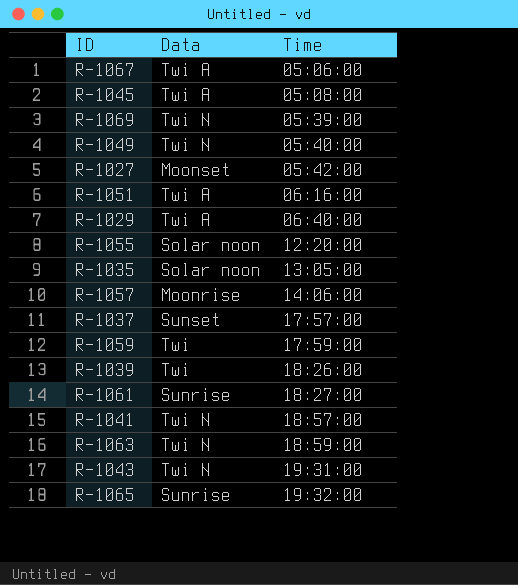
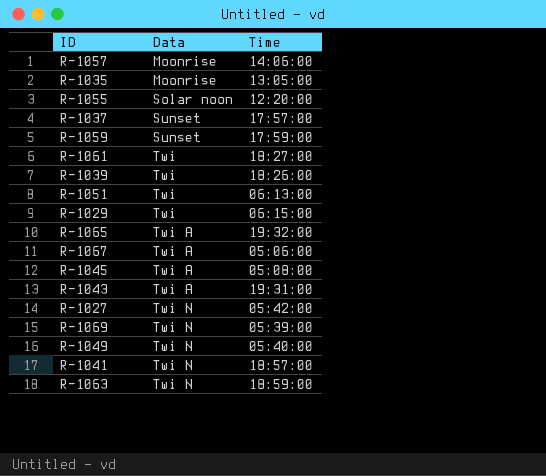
row order: Time ascending -> Data ascending
R-1035 | Data: Solar noon -> Moonrise
R-1059 | Data: Twi -> Sunset
R-1061 | Data: Sunrise -> Twi
R-1051 | Data: Twi A -> Twi
R-1051 | Time: 06:16:00 -> 06:13:00
R-1029 | Data: Twi A -> Twi
R-1029 | Time: 06:40:00 -> 06:15:00
R-1065 | Data: Sunrise -> Twi A
R-1043 | Data: Twi N -> Twi A
R-1027 | Data: Moonset -> Twi N

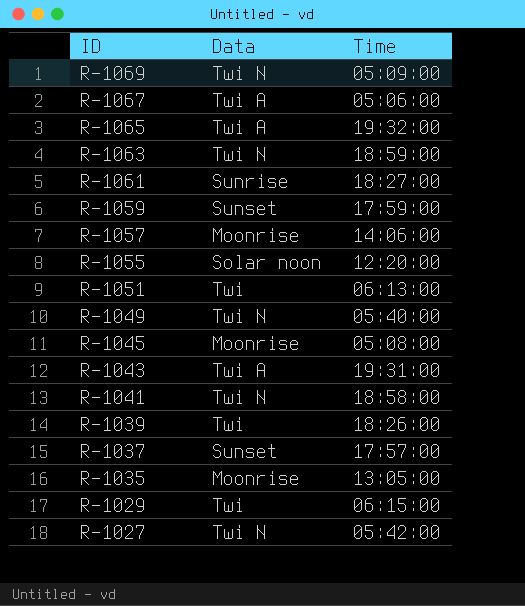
row order: Data ascending -> ID descending
R-1069 | Time: 05:39:00 -> 05:09:00
R-1061 | Data: Twi -> Sunrise
R-1045 | Data: Twi A -> Moonrise
R-1041 | Time: 18:57:00 -> 18:58:00

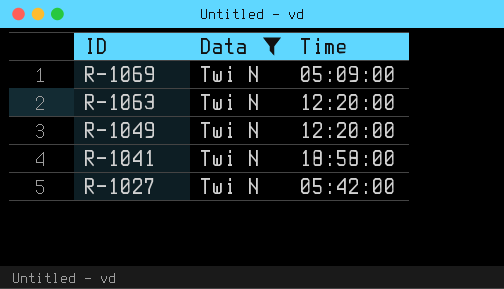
filter: none -> Data = Twi N
R-1063 | Time: 18:59:00 -> 12:20:00
R-1049 | Time: 05:40:00 -> 12:20:00

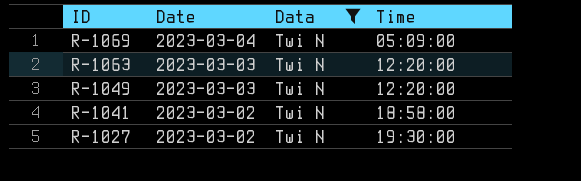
column Date | position: none -> 2
R-1027 | Time: 05:42:00 -> 19:30:00

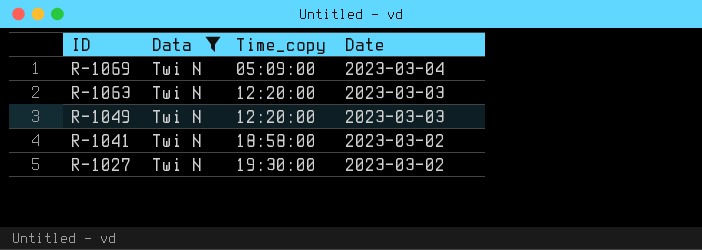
column name: Time -> Time_copy
column Date | position: 2 -> 4

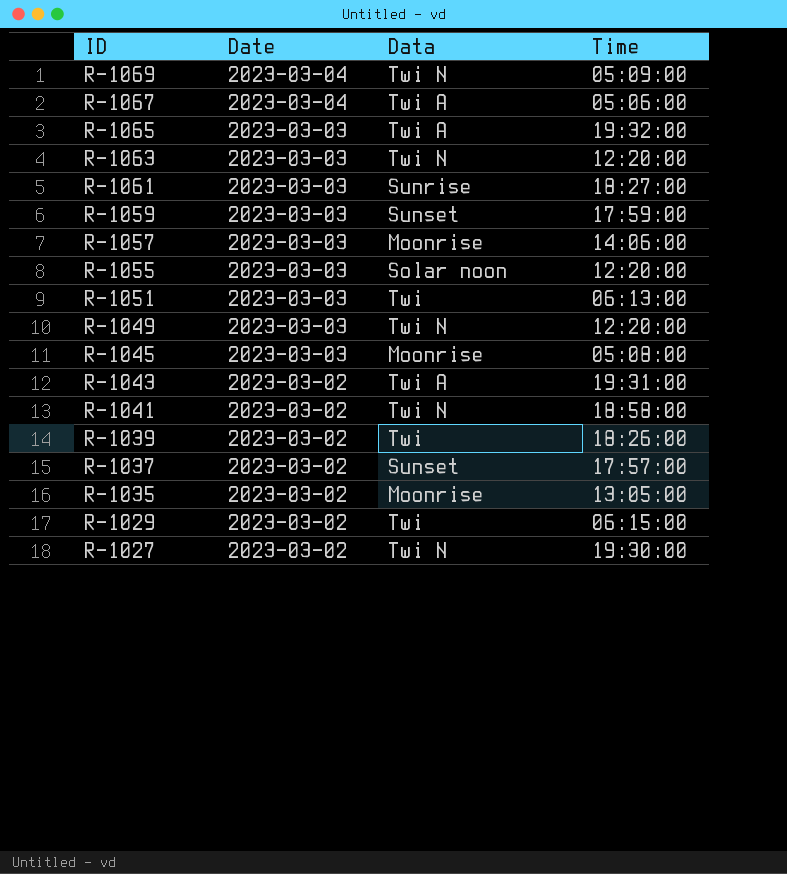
filter: Data = Twi N -> none
column Date | position: 4 -> 2
column name: Time_copy -> Time

